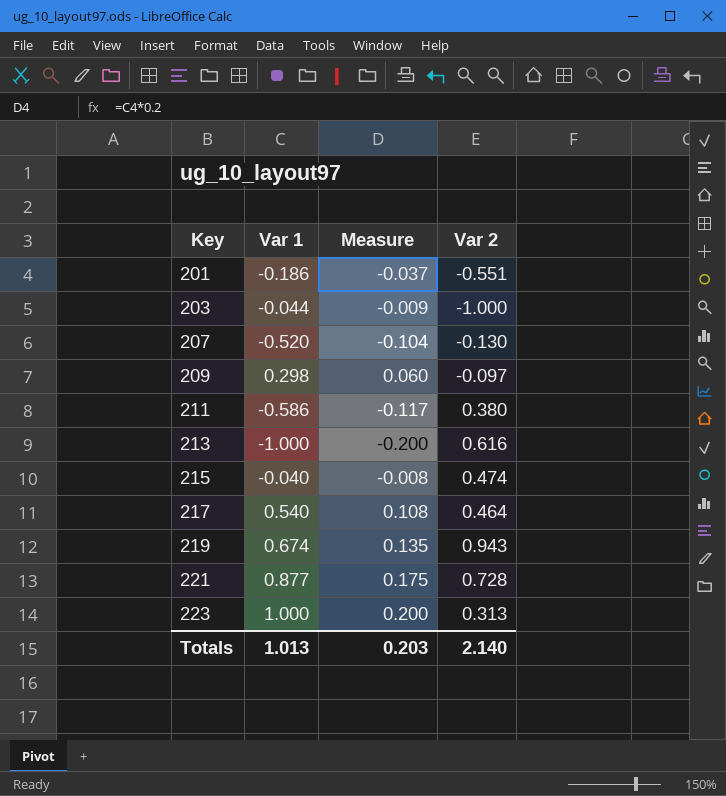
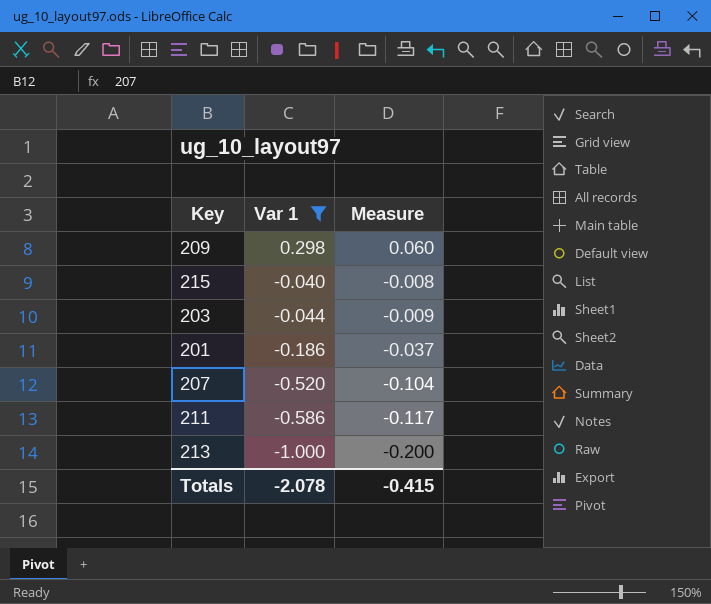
filter: none -> Var 1 <= 0.298
row order: Key ascending -> Var 1 descending
column Var 2 | position: 4 -> none
Totals | Var 1: 1.013 -> -2.078
Totals | Measure: 0.203 -> -0.415

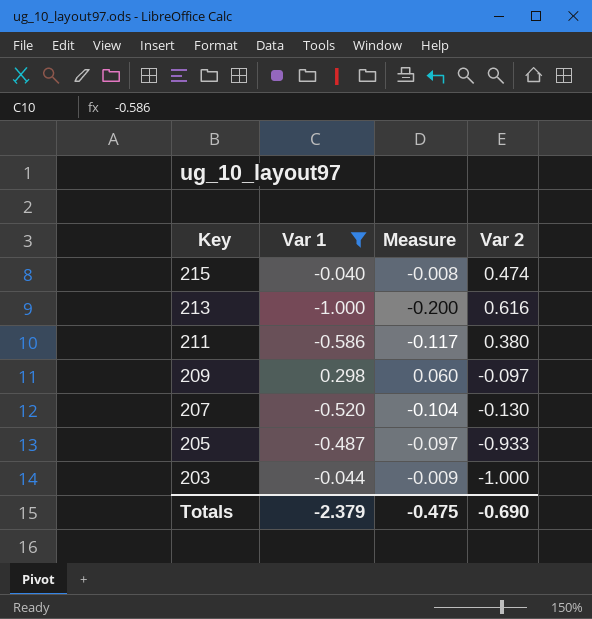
row order: Var 1 descending -> Key descending
column Var 2 | position: none -> 4
row 201: -0.186 | -0.037 -> none
row 205: none -> -0.487 | -0.097 | -0.933
Totals | Var 1: -2.078 -> -2.379
Totals | Measure: -0.415 -> -0.475

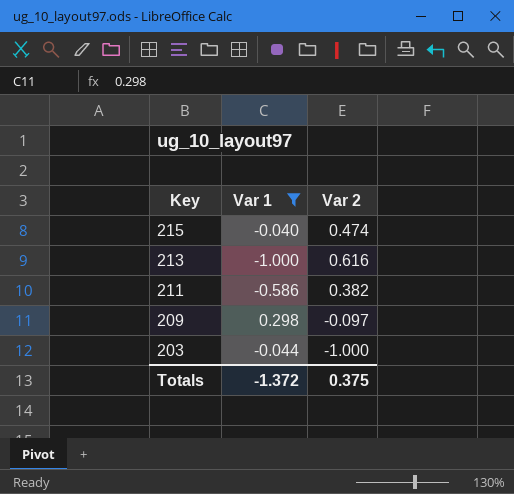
column Measure | formula: [Var 1] * 0.2 -> none
row 207: -0.520 | -0.104 | -0.130 -> none
row 205: -0.487 | -0.097 | -0.933 -> none
211 | Var 2: 0.380 -> 0.382
Totals | Var 1: -2.379 -> -1.372
Totals | Var 2: -0.690 -> 0.375

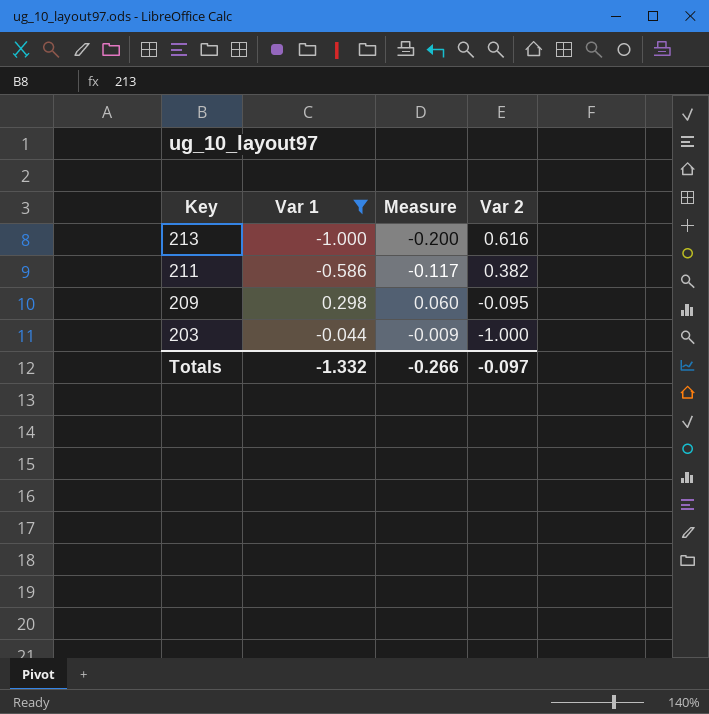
column Measure | formula: none -> [Var 1] * 0.2
row 215: -0.040 | 0.474 -> none
209 | Var 2: -0.097 -> -0.095
Totals | Var 1: -1.372 -> -1.332
Totals | Var 2: 0.375 -> -0.097

